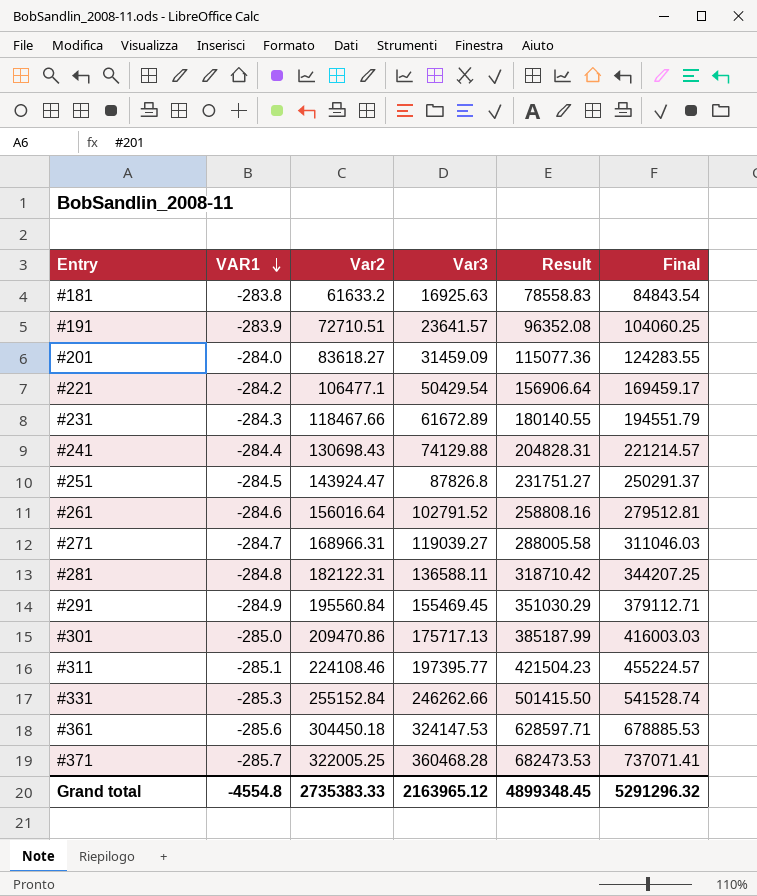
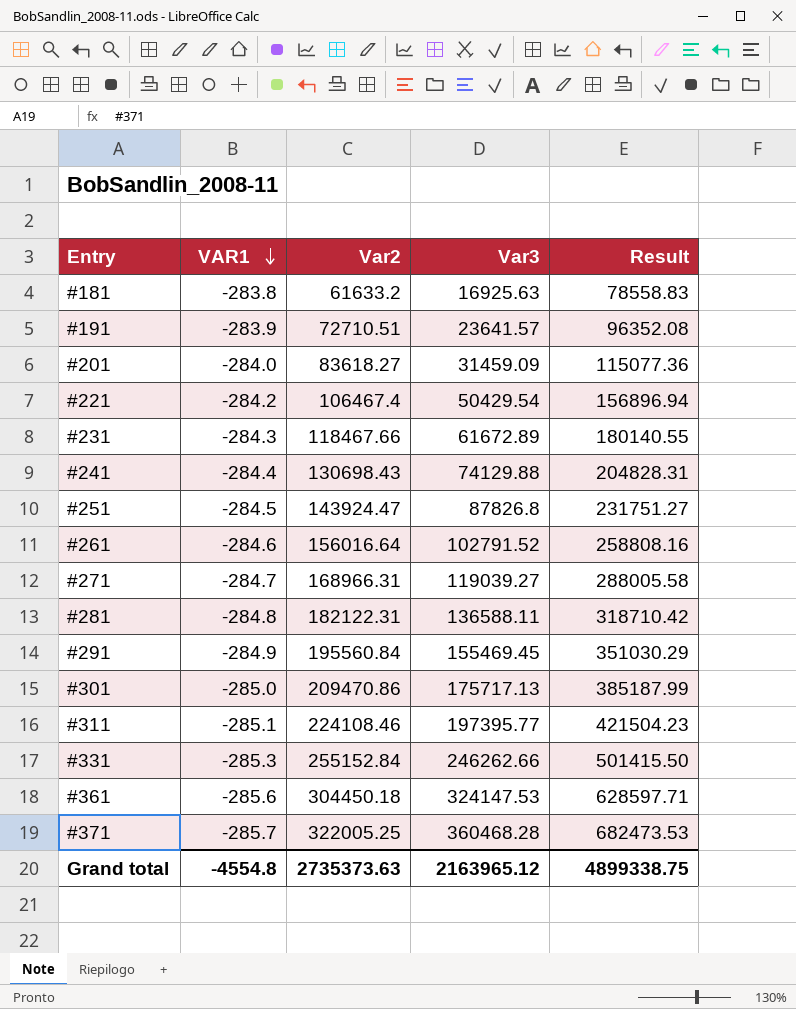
column Final | formula: [Result] * 1.08 -> none
#221 | Var2: 106477.1 -> 106467.4
#221 | Result: 156906.64 -> 156896.94
Grand total | Var2: 2735383.33 -> 2735373.63
Grand total | Result: 4899348.45 -> 4899338.75

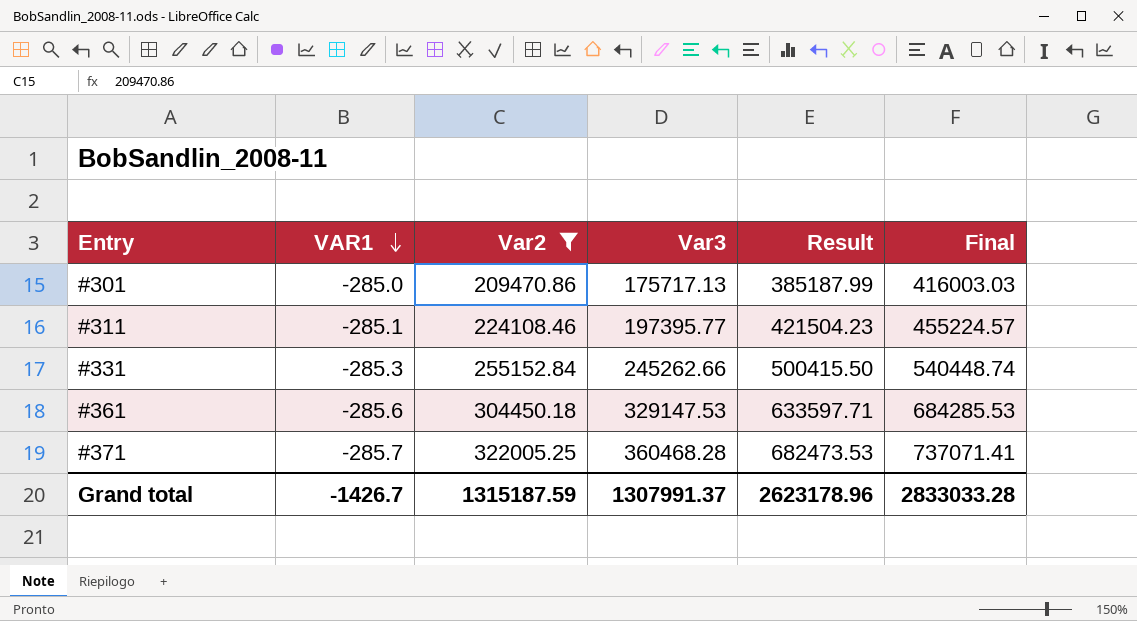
filter: none -> Var2 >= 209470.86
column Final | formula: none -> [Result] * 1.08
#331 | Var3: 246262.66 -> 245262.66
#331 | Result: 501415.50 -> 500415.50
#361 | Var3: 324147.53 -> 329147.53
#361 | Result: 628597.71 -> 633597.71
Grand total | VAR1: -4554.8 -> -1426.7
Grand total | Var2: 2735373.63 -> 1315187.59
Grand total | Var3: 2163965.12 -> 1307991.37
Grand total | Result: 4899338.75 -> 2623178.96

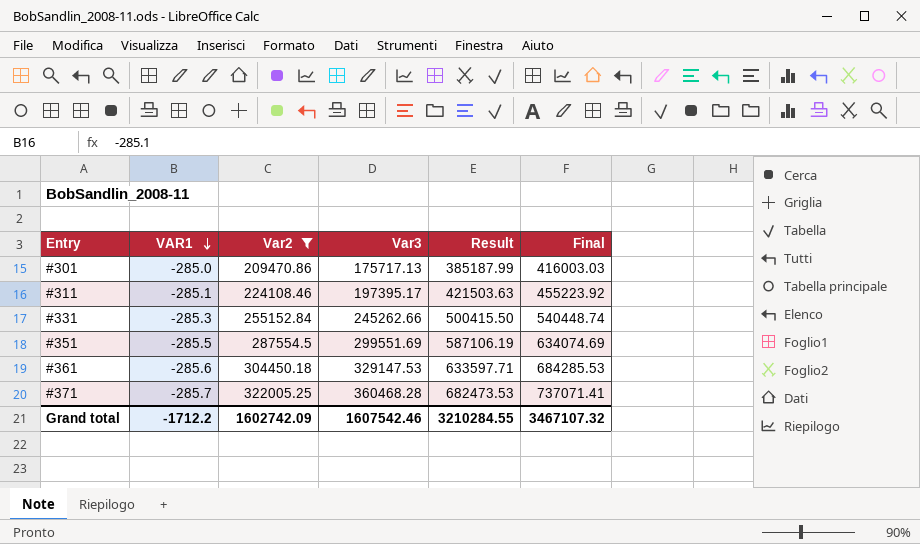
#311 | Var3: 197395.77 -> 197395.17
#311 | Result: 421504.23 -> 421503.63
#311 | Final: 455224.57 -> 455223.92
row #351: none -> -285.5 | 287554.5 | 299551.69 | 587106.19 | 634074.69
Grand total | VAR1: -1426.7 -> -1712.2
Grand total | Var2: 1315187.59 -> 1602742.09
Grand total | Var3: 1307991.37 -> 1607542.46
Grand total | Result: 2623178.96 -> 3210284.55
Grand total | Final: 2833033.28 -> 3467107.32

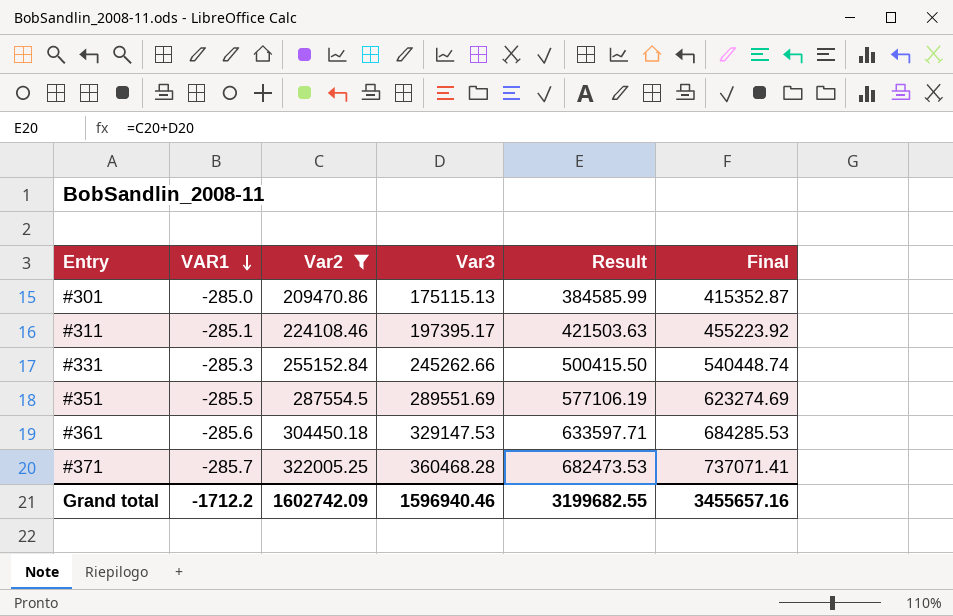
#301 | Var3: 175717.13 -> 175115.13
#301 | Result: 385187.99 -> 384585.99
#301 | Final: 416003.03 -> 415352.87
#351 | Var3: 299551.69 -> 289551.69
#351 | Result: 587106.19 -> 577106.19
#351 | Final: 634074.69 -> 623274.69
Grand total | Var3: 1607542.46 -> 1596940.46
Grand total | Result: 3210284.55 -> 3199682.55
Grand total | Final: 3467107.32 -> 3455657.16

